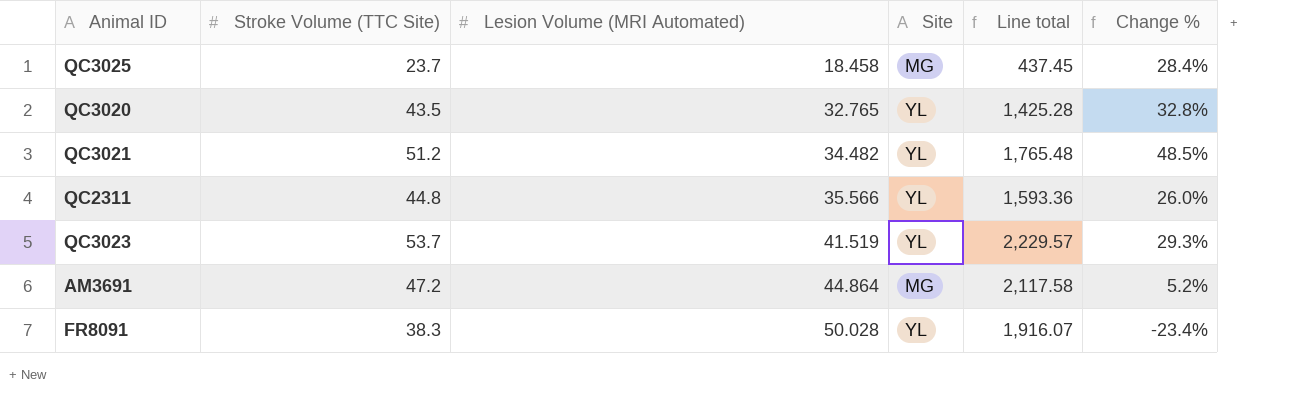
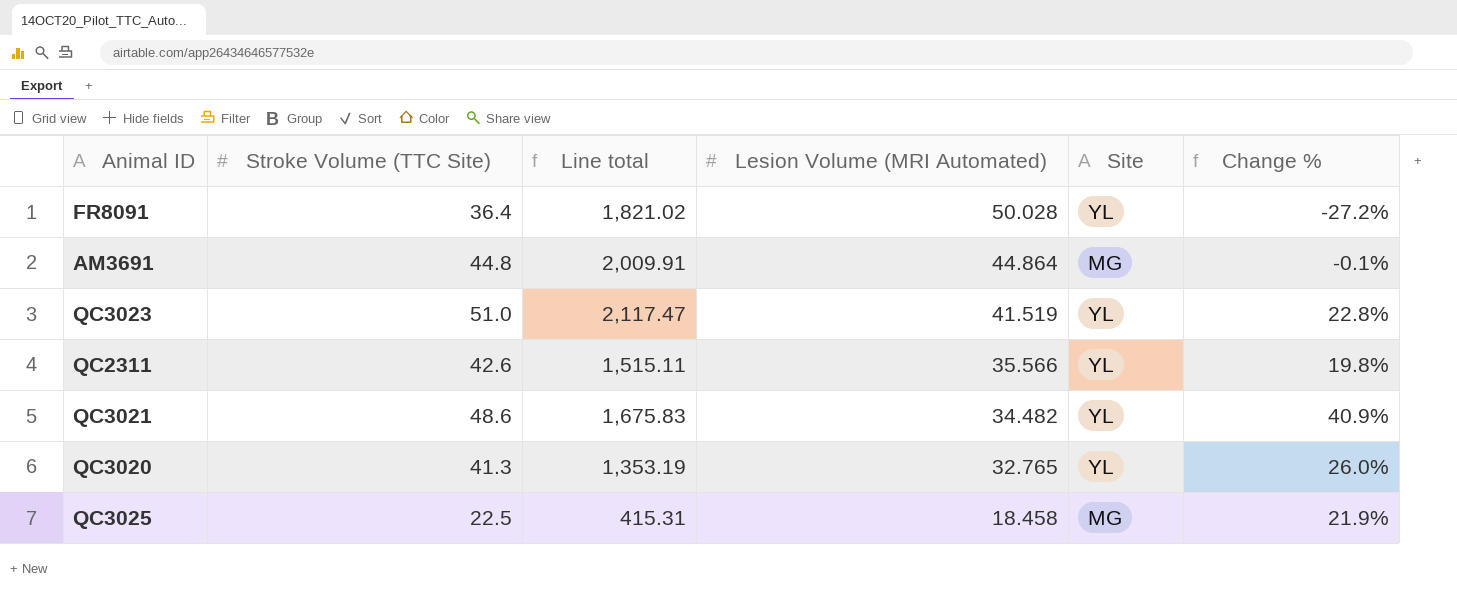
row order: Lesion Volume (MRI Automated) ascending -> Lesion Volume (MRI Automated) descending
column Line total | position: 5 -> 3
FR8091 | Stroke Volume (TTC Site): 38.3 -> 36.4
FR8091 | Line total: 1,916.07 -> 1,821.02
FR8091 | Change %: -23.4% -> -27.2%
AM3691 | Stroke Volume (TTC Site): 47.2 -> 44.8
AM3691 | Line total: 2,117.58 -> 2,009.91
AM3691 | Change %: 5.2% -> -0.1%
QC3023 | Stroke Volume (TTC Site): 53.7 -> 51.0
QC3023 | Line total: 2,229.57 -> 2,117.47
QC3023 | Change %: 29.3% -> 22.8%
QC2311 | Stroke Volume (TTC Site): 44.8 -> 42.6
QC2311 | Line total: 1,593.36 -> 1,515.11
QC2311 | Change %: 26.0% -> 19.8%
QC3021 | Stroke Volume (TTC Site): 51.2 -> 48.6
QC3021 | Line total: 1,765.48 -> 1,675.83
QC3021 | Change %: 48.5% -> 40.9%
QC3020 | Stroke Volume (TTC Site): 43.5 -> 41.3
QC3020 | Line total: 1,425.28 -> 1,353.19
QC3020 | Change %: 32.8% -> 26.0%
QC3025 | Stroke Volume (TTC Site): 23.7 -> 22.5
QC3025 | Line total: 437.45 -> 415.31
QC3025 | Change %: 28.4% -> 21.9%

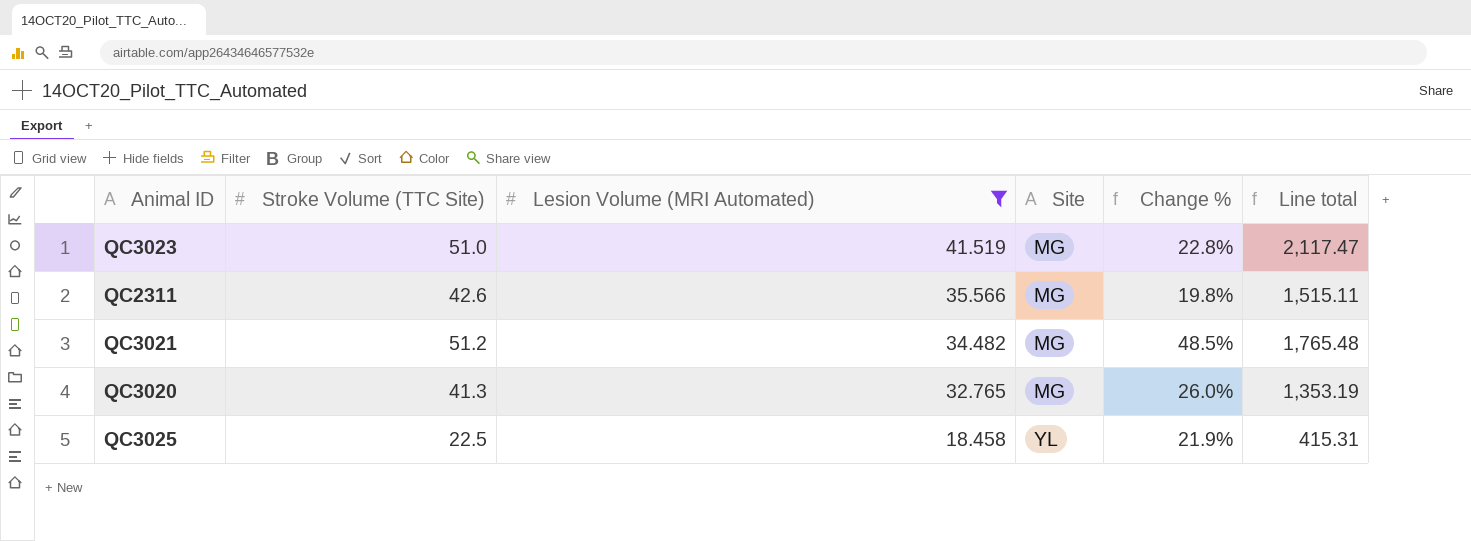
filter: none -> Lesion Volume (MRI Automated) <= 41.519
column Line total | position: 3 -> 6
QC3023 | Site: YL -> MG
QC2311 | Site: YL -> MG
QC3021 | Stroke Volume (TTC Site): 48.6 -> 51.2
QC3021 | Site: YL -> MG
QC3021 | Change %: 40.9% -> 48.5%
QC3021 | Line total: 1,675.83 -> 1,765.48
QC3020 | Site: YL -> MG
QC3025 | Site: MG -> YL

